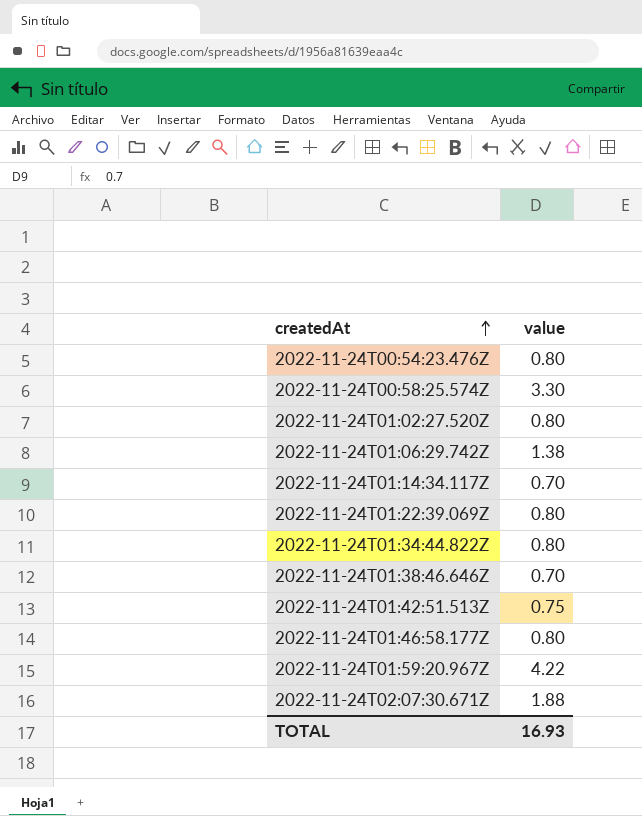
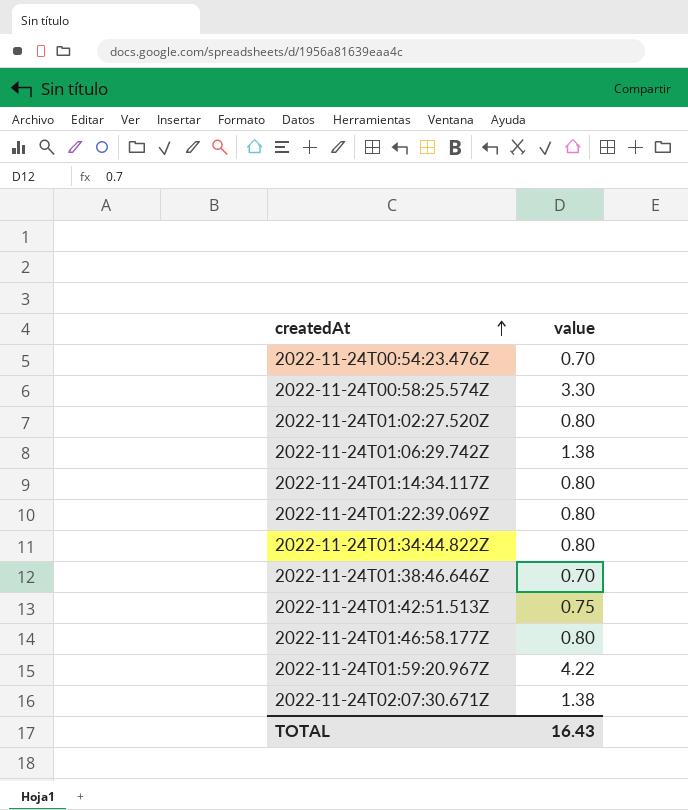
2022-11-24T00:54:23.476Z | value: 0.80 -> 0.70
2022-11-24T01:14:34.117Z | value: 0.70 -> 0.80
2022-11-24T02:07:30.671Z | value: 1.88 -> 1.38
TOTAL | value: 16.93 -> 16.43

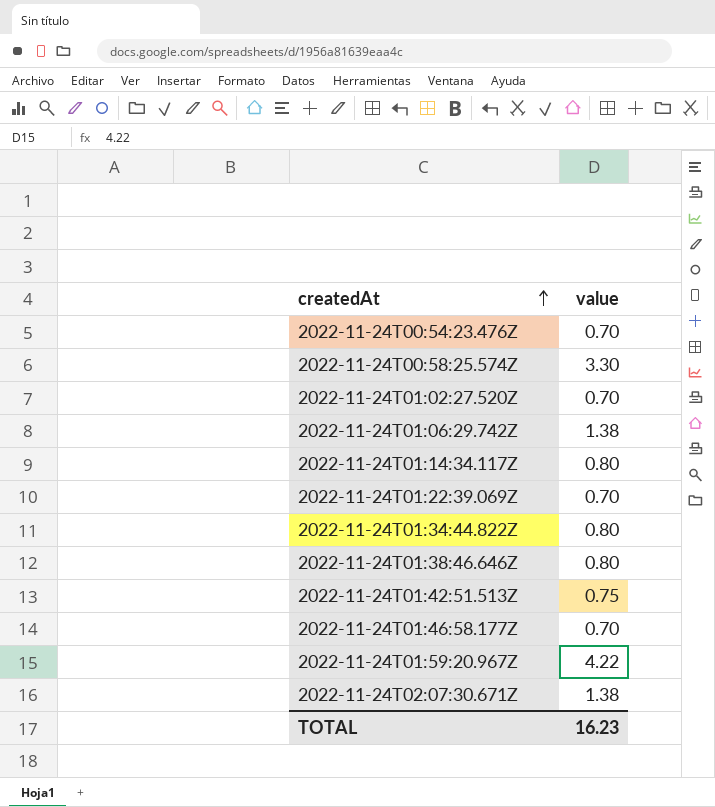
2022-11-24T01:02:27.520Z | value: 0.80 -> 0.70
2022-11-24T01:22:39.069Z | value: 0.80 -> 0.70
2022-11-24T01:38:46.646Z | value: 0.70 -> 0.80
2022-11-24T01:46:58.177Z | value: 0.80 -> 0.70
TOTAL | value: 16.43 -> 16.23

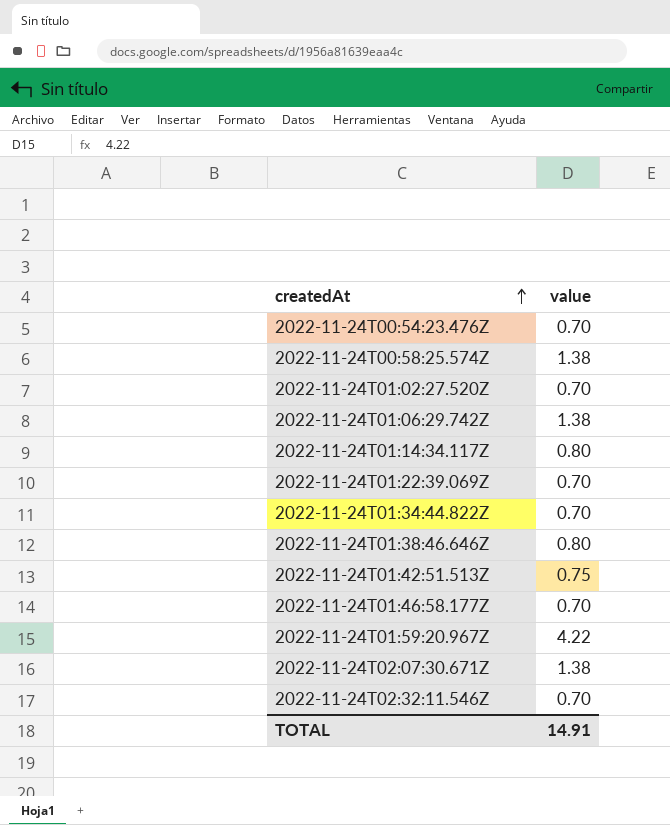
2022-11-24T00:58:25.574Z | value: 3.30 -> 1.38
2022-11-24T01:34:44.822Z | value: 0.80 -> 0.70
row 2022-11-24T02:32:11.546Z: none -> 0.70
TOTAL | value: 16.23 -> 14.91

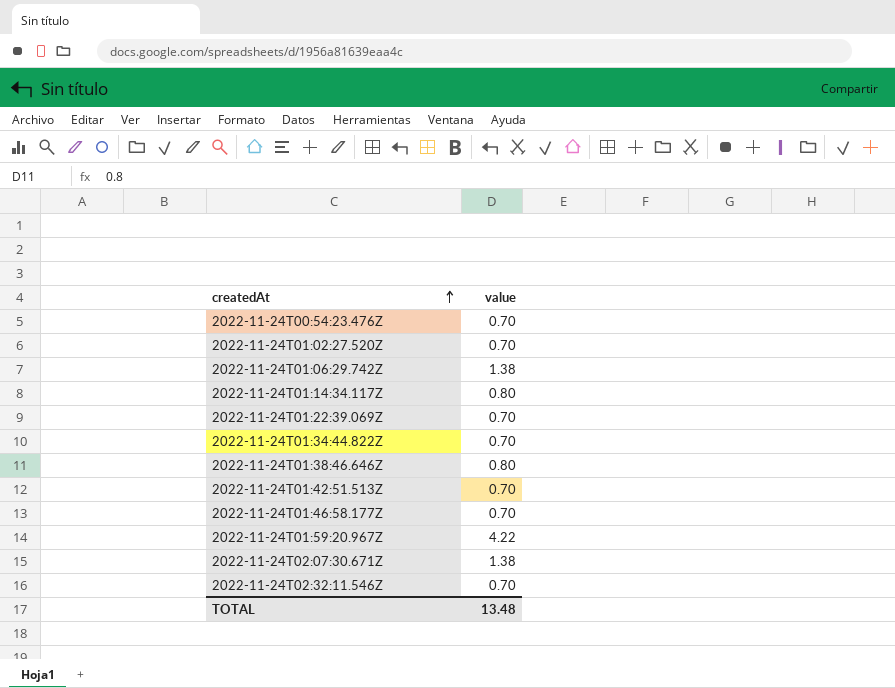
row 2022-11-24T00:58:25.574Z: 1.38 -> none
2022-11-24T01:42:51.513Z | value: 0.75 -> 0.70
TOTAL | value: 14.91 -> 13.48

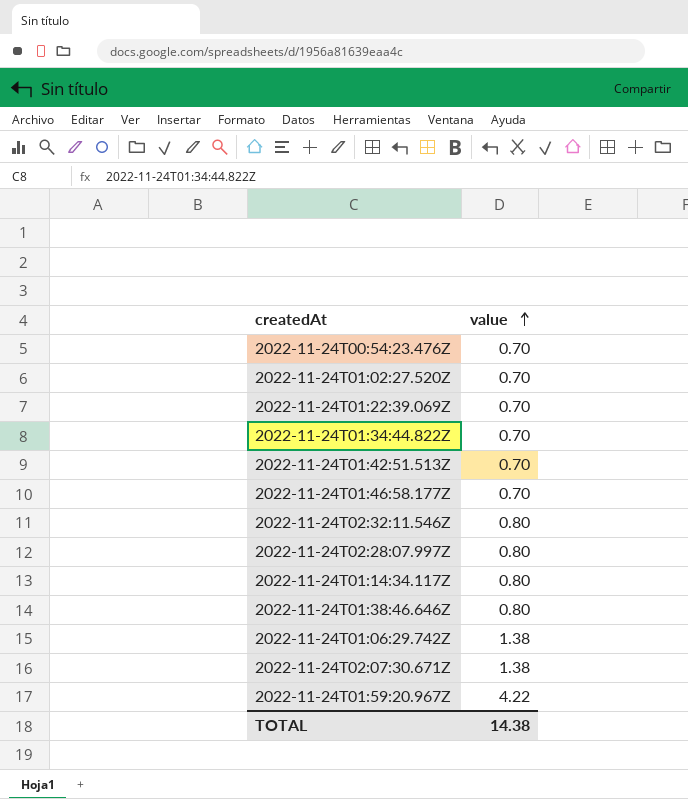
row order: createdAt ascending -> value ascending
2022-11-24T02:32:11.546Z | value: 0.70 -> 0.80
row 2022-11-24T02:28:07.997Z: none -> 0.80
TOTAL | value: 13.48 -> 14.38

